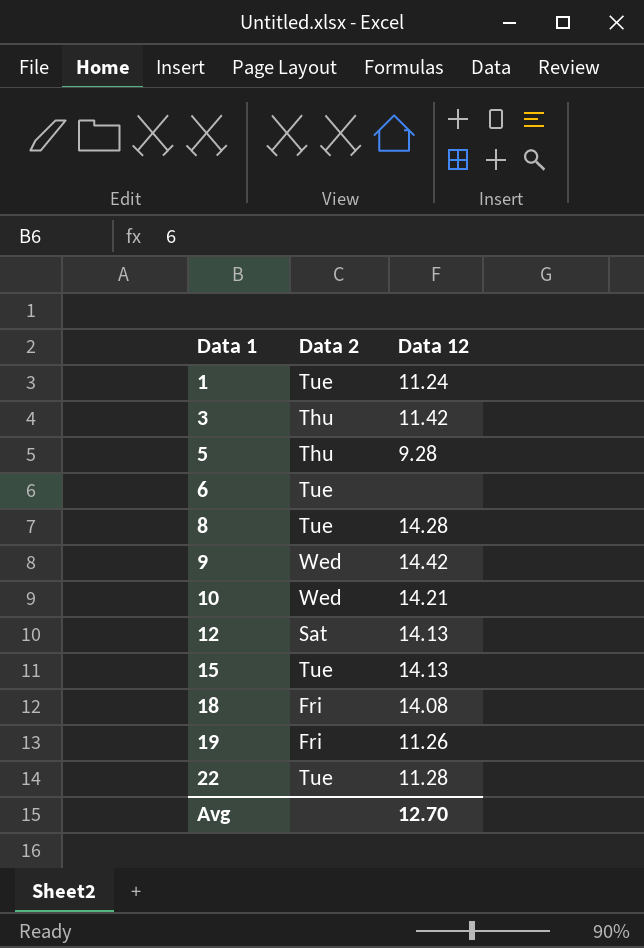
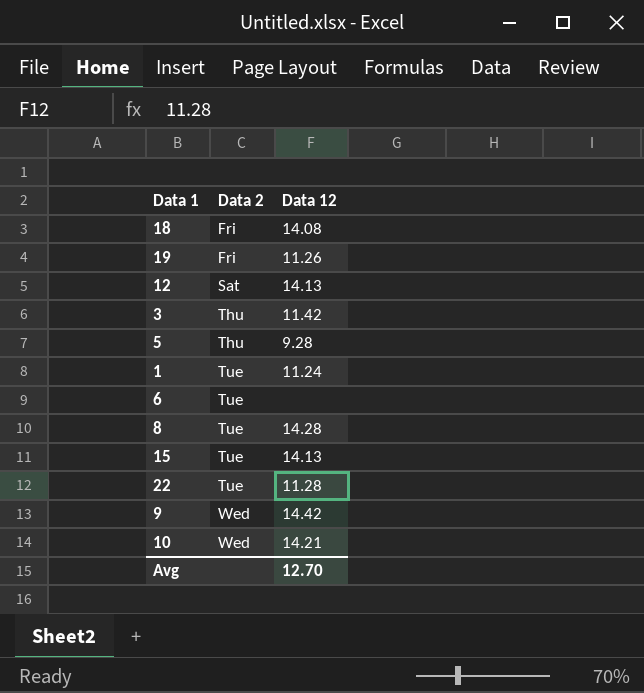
row order: Data 1 ascending -> Data 2 ascending

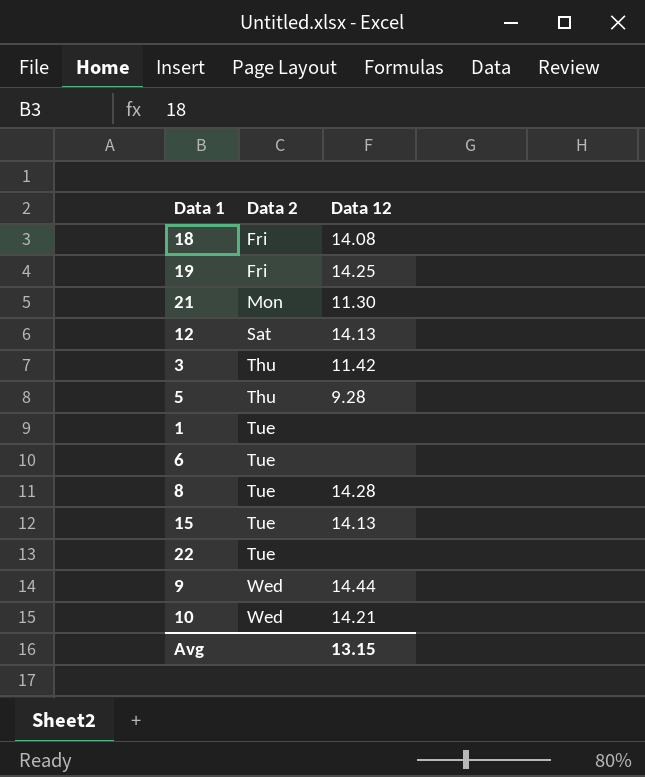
19 | Data 12: 11.26 -> 14.25
row 21: none -> Mon | 11.30
1 | Data 12: 11.24 -> none
22 | Data 12: 11.28 -> none
9 | Data 12: 14.42 -> 14.44
Avg | Data 12: 12.70 -> 13.15

